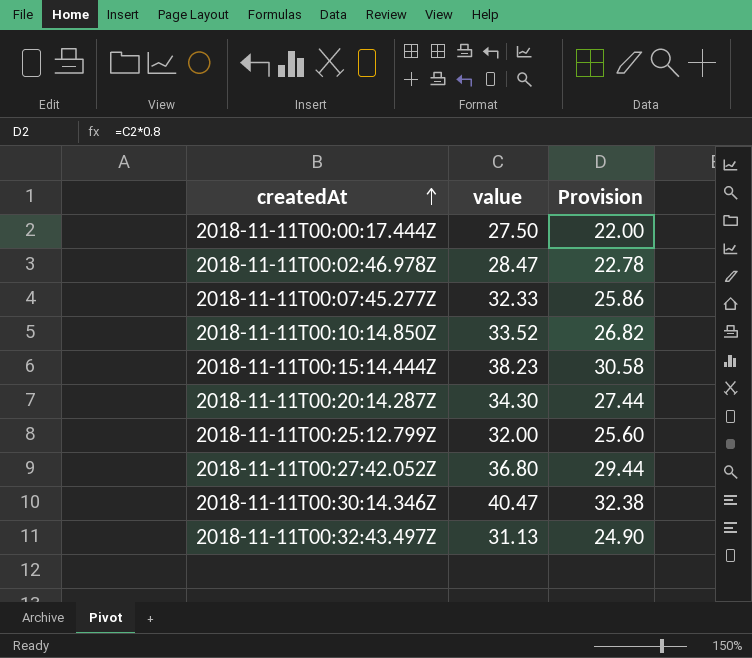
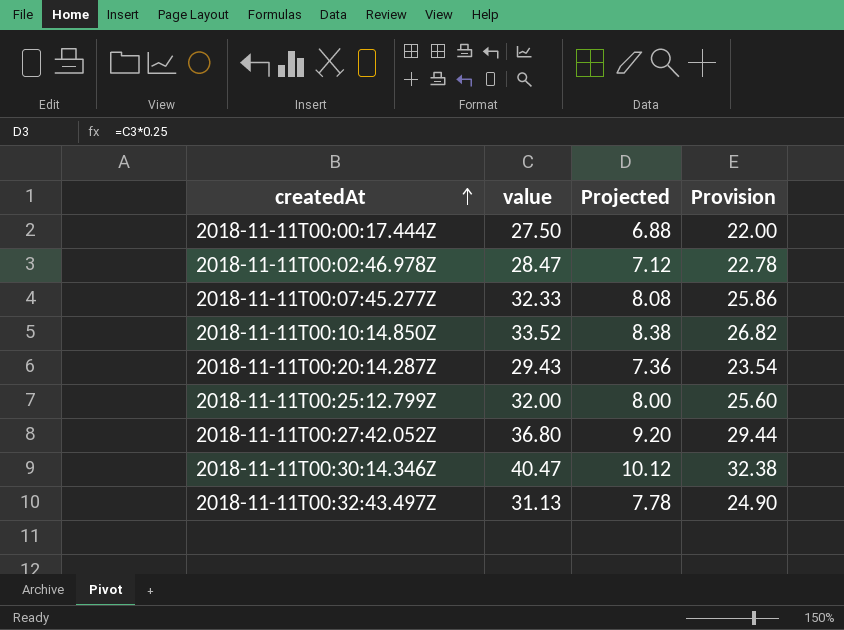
column Projected | formula: none -> [value] * 0.25
row 2018-11-11T00:15:14.444Z: 38.23 | 30.58 -> none
2018-11-11T00:20:14.287Z | value: 34.30 -> 29.43
2018-11-11T00:20:14.287Z | Provision: 27.44 -> 23.54

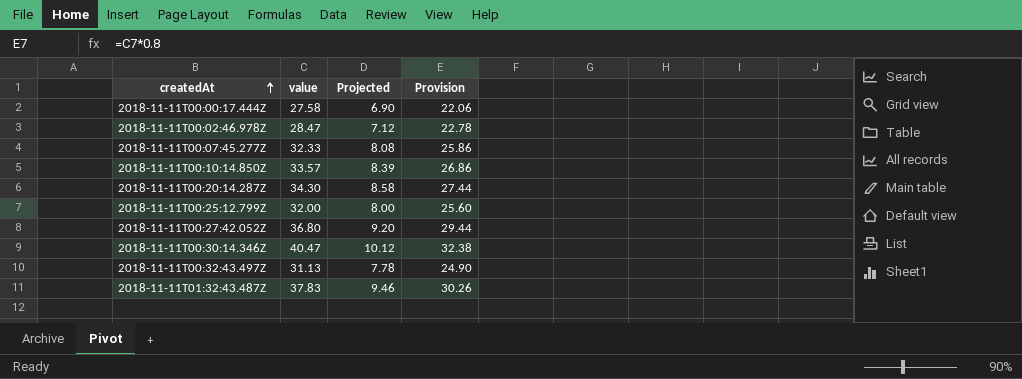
2018-11-11T00:00:17.444Z | value: 27.50 -> 27.58
2018-11-11T00:00:17.444Z | Projected: 6.88 -> 6.90
2018-11-11T00:00:17.444Z | Provision: 22.00 -> 22.06
2018-11-11T00:10:14.850Z | value: 33.52 -> 33.57
2018-11-11T00:10:14.850Z | Projected: 8.38 -> 8.39
2018-11-11T00:10:14.850Z | Provision: 26.82 -> 26.86
2018-11-11T00:20:14.287Z | value: 29.43 -> 34.30
2018-11-11T00:20:14.287Z | Projected: 7.36 -> 8.58
2018-11-11T00:20:14.287Z | Provision: 23.54 -> 27.44
row 2018-11-11T01:32:43.487Z: none -> 37.83 | 9.46 | 30.26

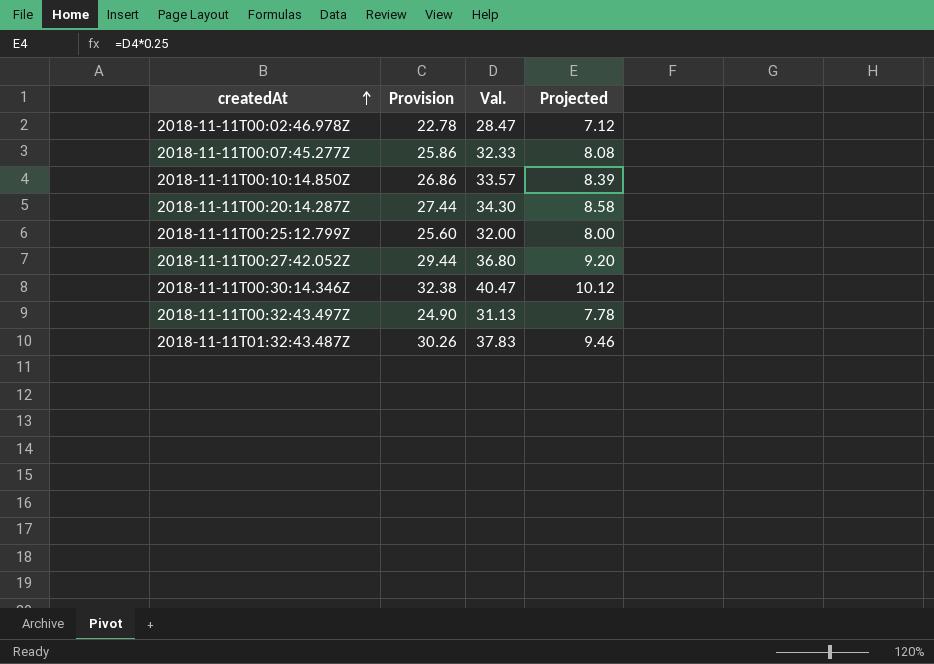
column Provision | position: 4 -> 2
column name: value -> Val.
row 2018-11-11T00:00:17.444Z: 27.58 | 6.90 | 22.06 -> none

